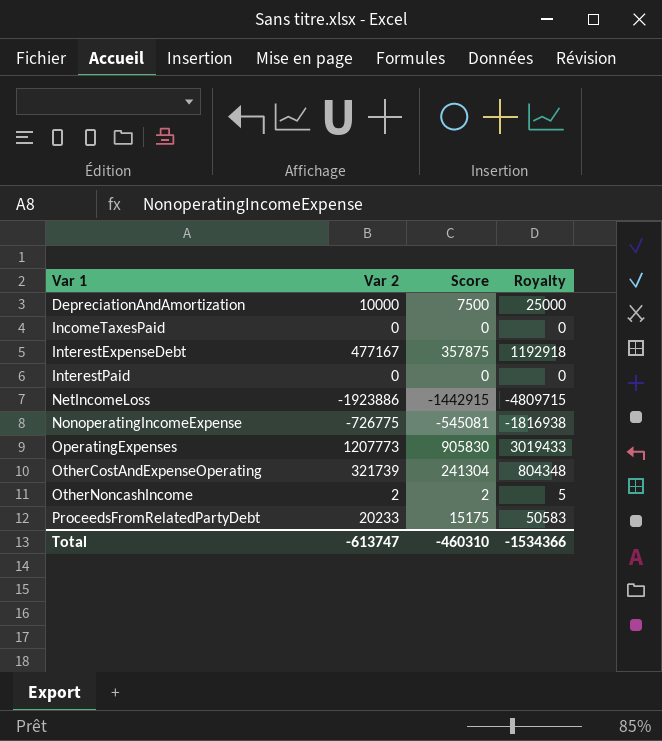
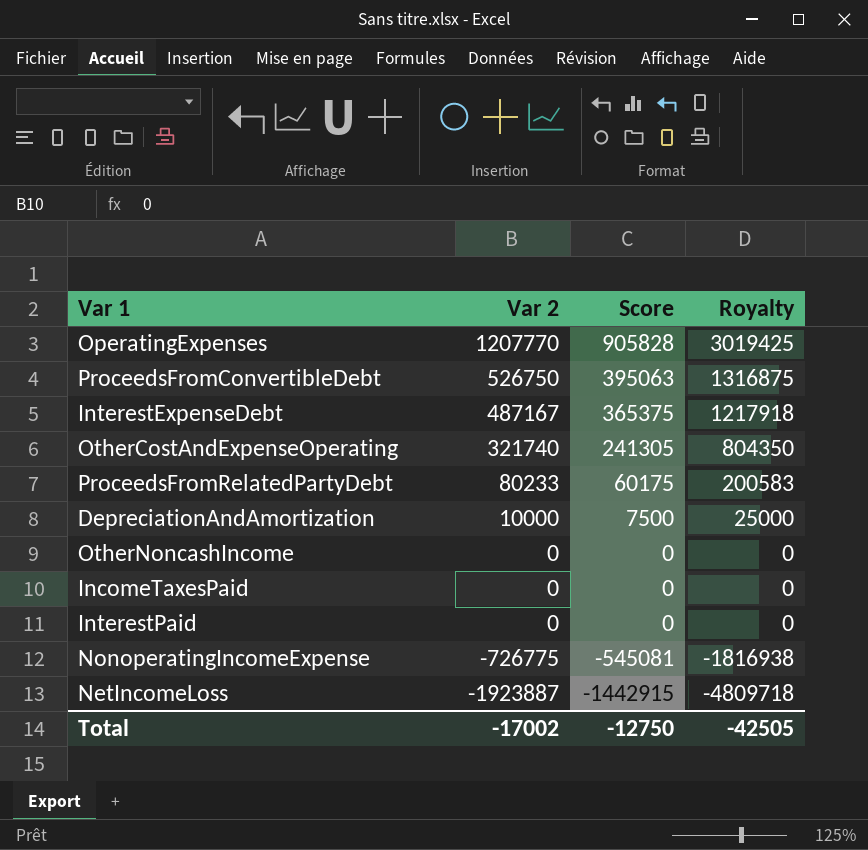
row order: Var 1 ascending -> Var 2 descending
OperatingExpenses | Var 2: 1207773 -> 1207770
OperatingExpenses | Score: 905830 -> 905828
OperatingExpenses | Royalty: 3019433 -> 3019425
row ProceedsFromConvertibleDebt: none -> 526750 | 395063 | 1316875
InterestExpenseDebt | Var 2: 477167 -> 487167
InterestExpenseDebt | Score: 357875 -> 365375
InterestExpenseDebt | Royalty: 1192918 -> 1217918
OtherCostAndExpenseOperating | Var 2: 321739 -> 321740
OtherCostAndExpenseOperating | Score: 241304 -> 241305
OtherCostAndExpenseOperating | Royalty: 804348 -> 804350
ProceedsFromRelatedPartyDebt | Var 2: 20233 -> 80233
ProceedsFromRelatedPartyDebt | Score: 15175 -> 60175
ProceedsFromRelatedPartyDebt | Royalty: 50583 -> 200583
OtherNoncashIncome | Var 2: 2 -> 0
OtherNoncashIncome | Score: 2 -> 0
OtherNoncashIncome | Royalty: 5 -> 0
NetIncomeLoss | Var 2: -1923886 -> -1923887
NetIncomeLoss | Royalty: -4809715 -> -4809718
Total | Var 2: -613747 -> -17002
Total | Score: -460310 -> -12750
Total | Royalty: -1534366 -> -42505

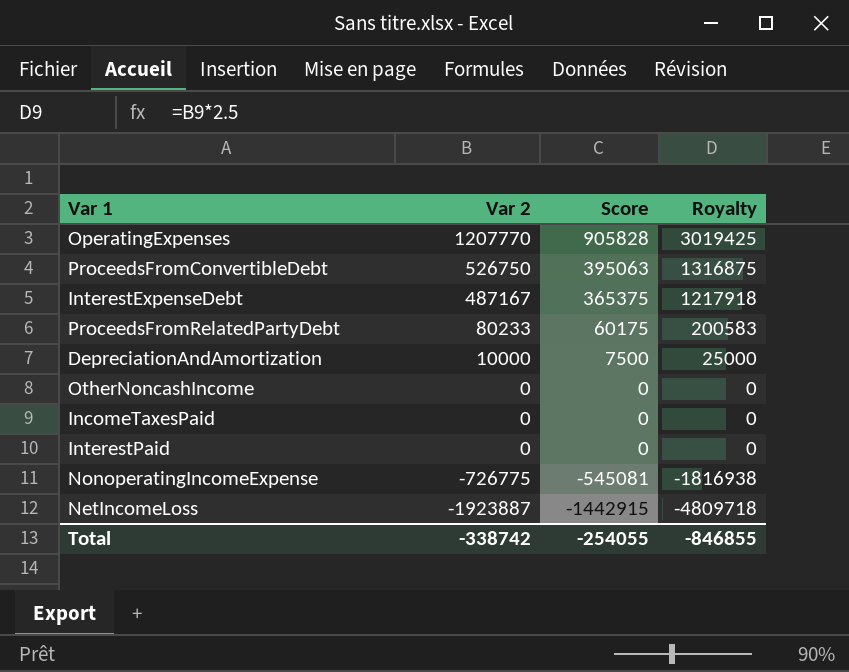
row OtherCostAndExpenseOperating: 321740 | 241305 | 804350 -> none
Total | Var 2: -17002 -> -338742
Total | Score: -12750 -> -254055
Total | Royalty: -42505 -> -846855

